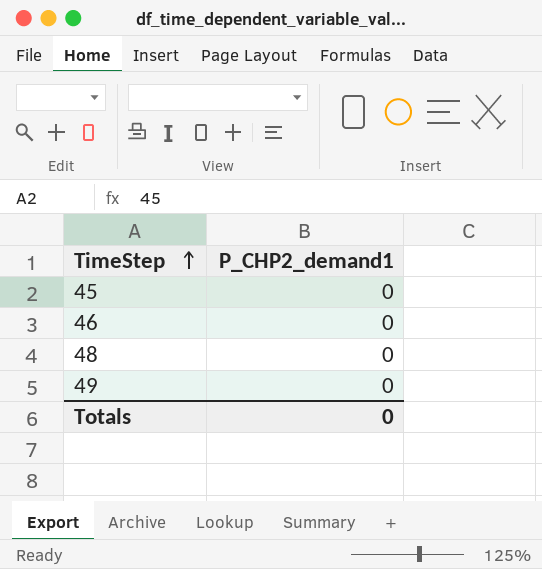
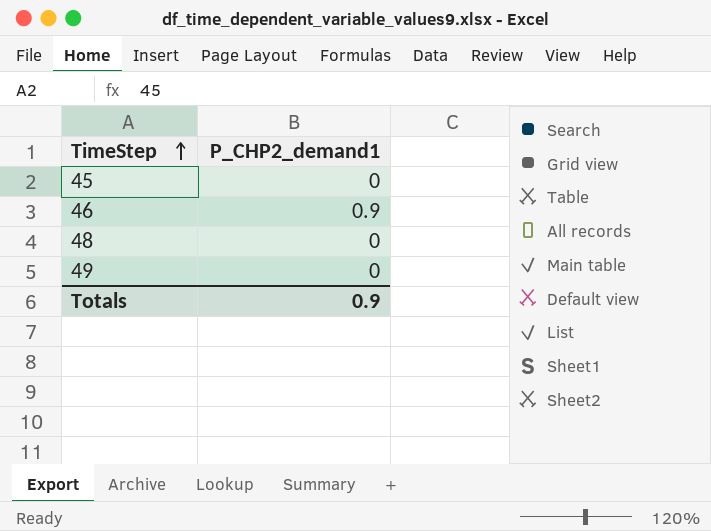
46 | P_CHP2_demand1: 0 -> 0.9
Totals | P_CHP2_demand1: 0 -> 0.9

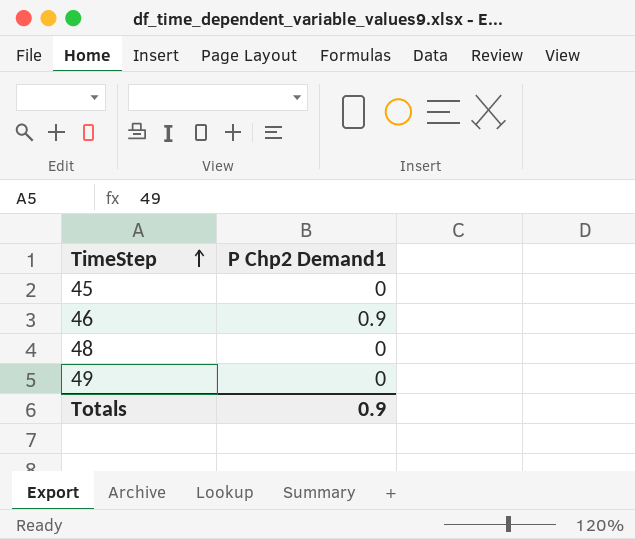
column name: P_CHP2_demand1 -> P Chp2 Demand1

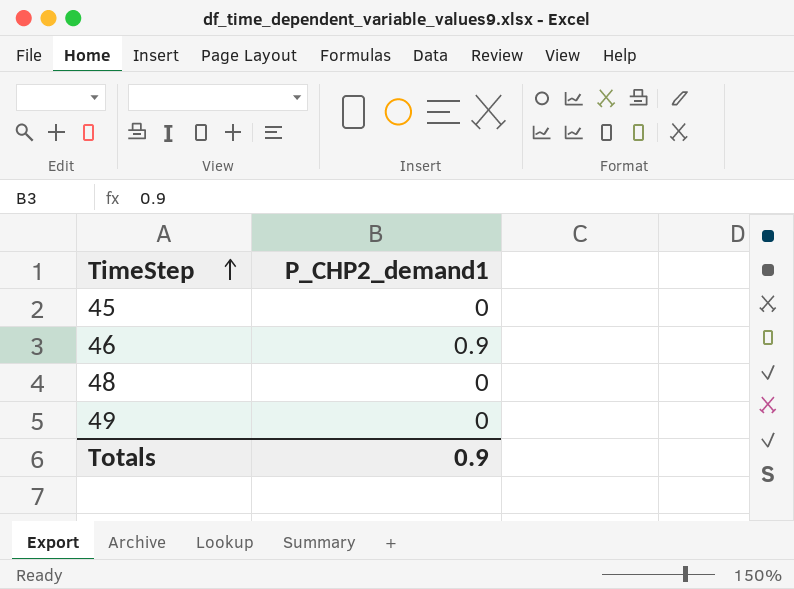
column name: P Chp2 Demand1 -> P_CHP2_demand1

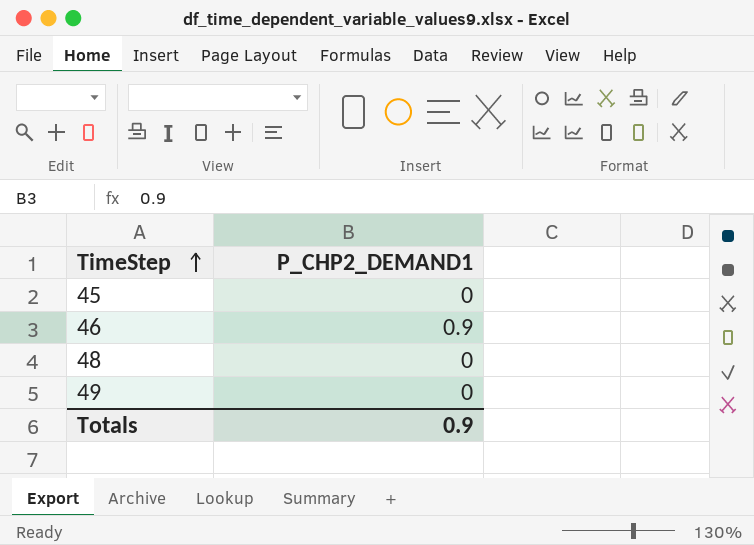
column name: P_CHP2_demand1 -> P_CHP2_DEMAND1

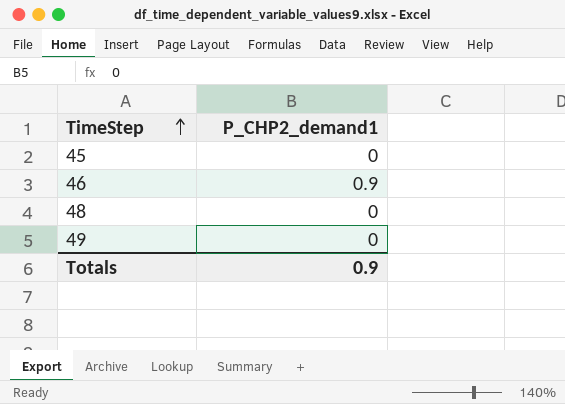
column name: P_CHP2_DEMAND1 -> P_CHP2_demand1

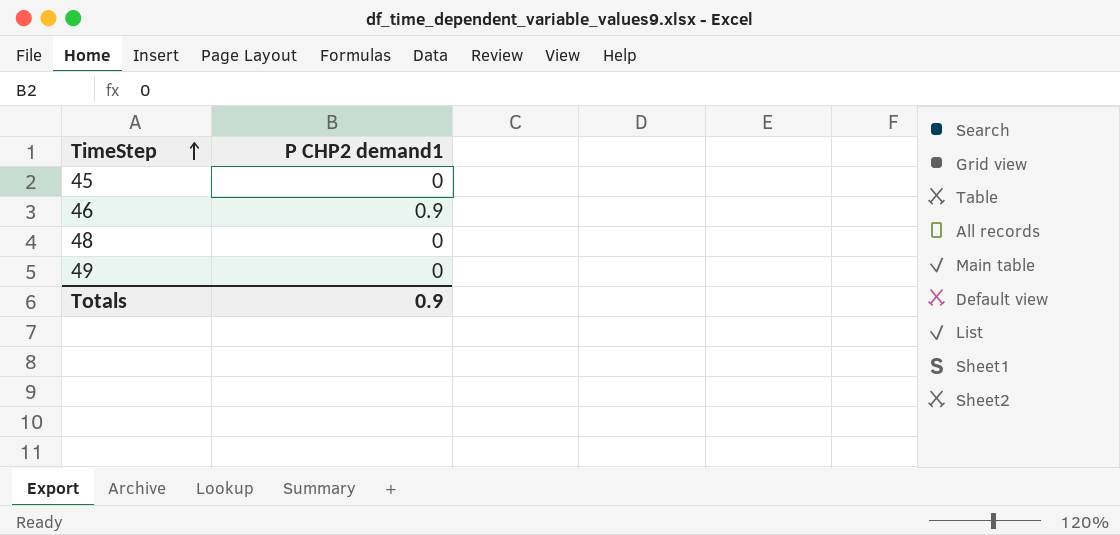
column name: P_CHP2_demand1 -> P CHP2 demand1

